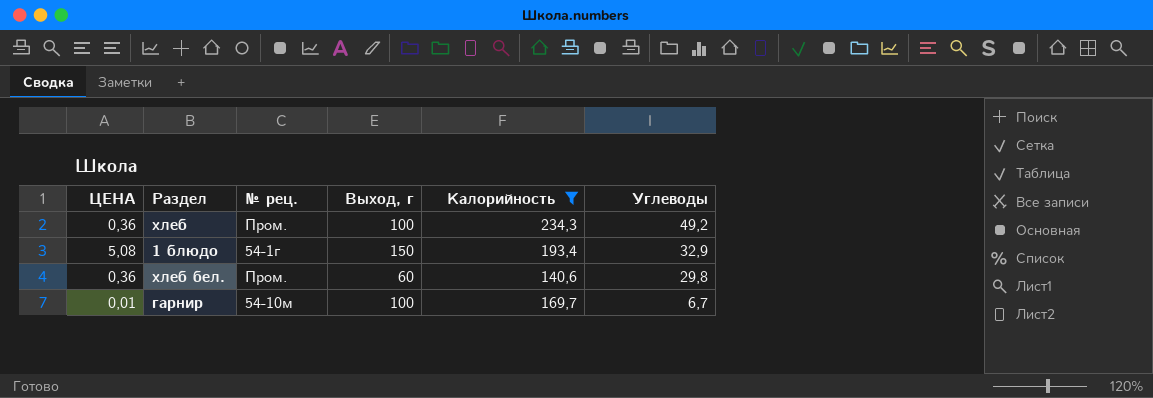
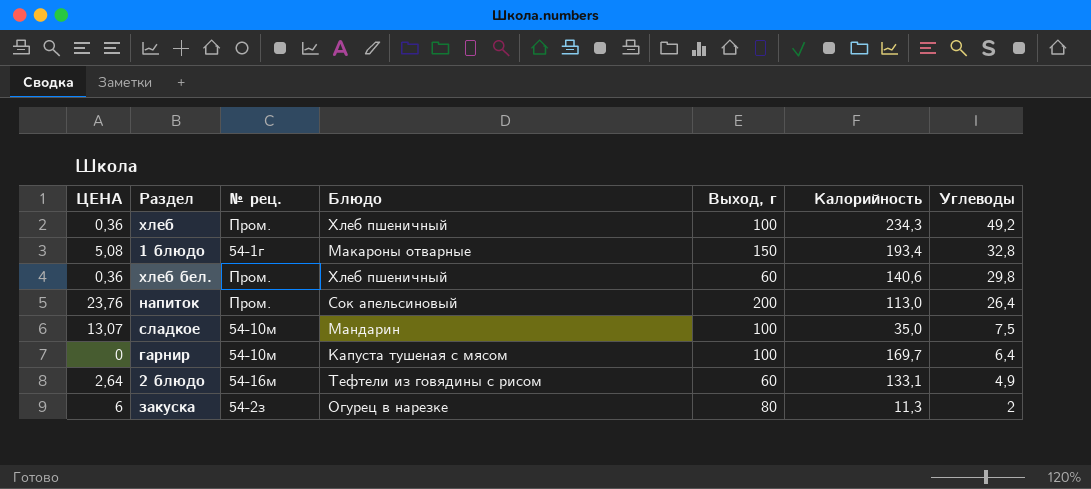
filter: Калорийность >= 140,6 -> none
column Блюдо | position: none -> 4
1 блюдо | Углеводы: 32,9 -> 32,8
гарнир | ЦЕНА: 0,01 -> 0
гарнир | Углеводы: 6,7 -> 6,4

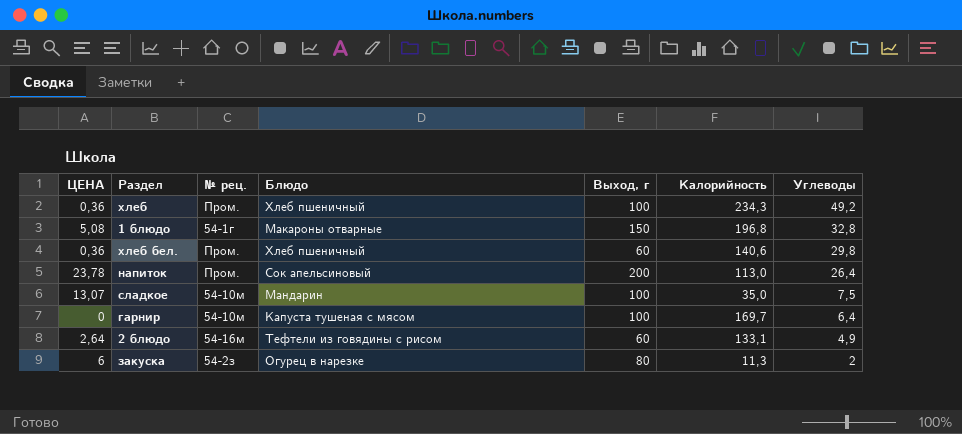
1 блюдо | Калорийность: 193,4 -> 196,8
напиток | ЦЕНА: 23,76 -> 23,78

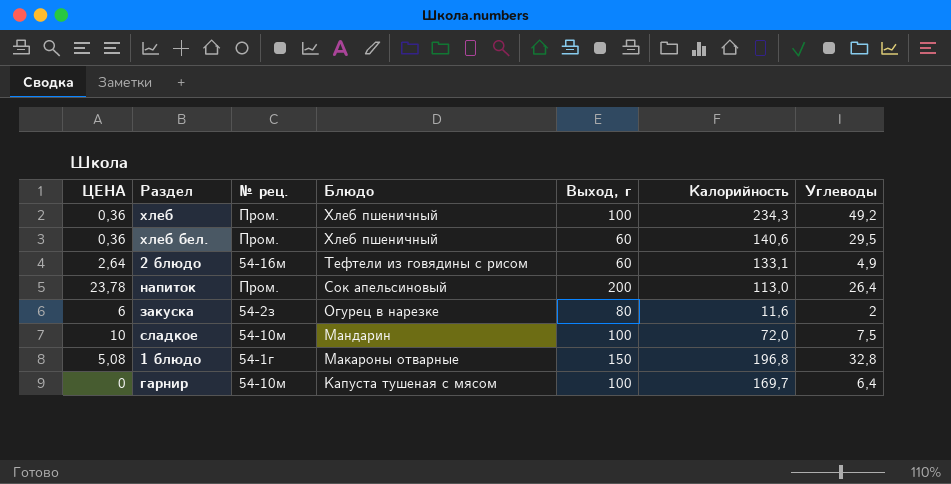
row order: Углеводы descending -> Блюдо descending
хлеб бел. | Углеводы: 29,8 -> 29,5
закуска | Калорийность: 11,3 -> 11,6
сладкое | ЦЕНА: 13,07 -> 10
сладкое | Калорийность: 35,0 -> 72,0

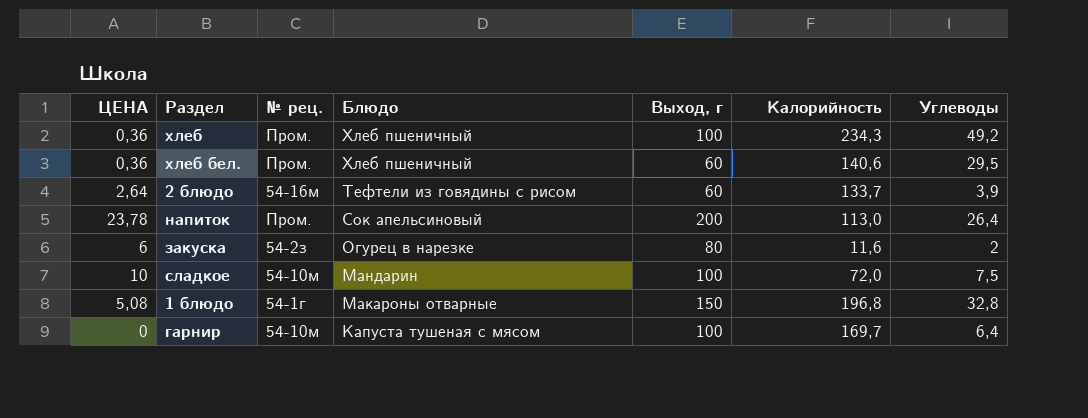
2 блюдо | Калорийность: 133,1 -> 133,7
2 блюдо | Углеводы: 4,9 -> 3,9

